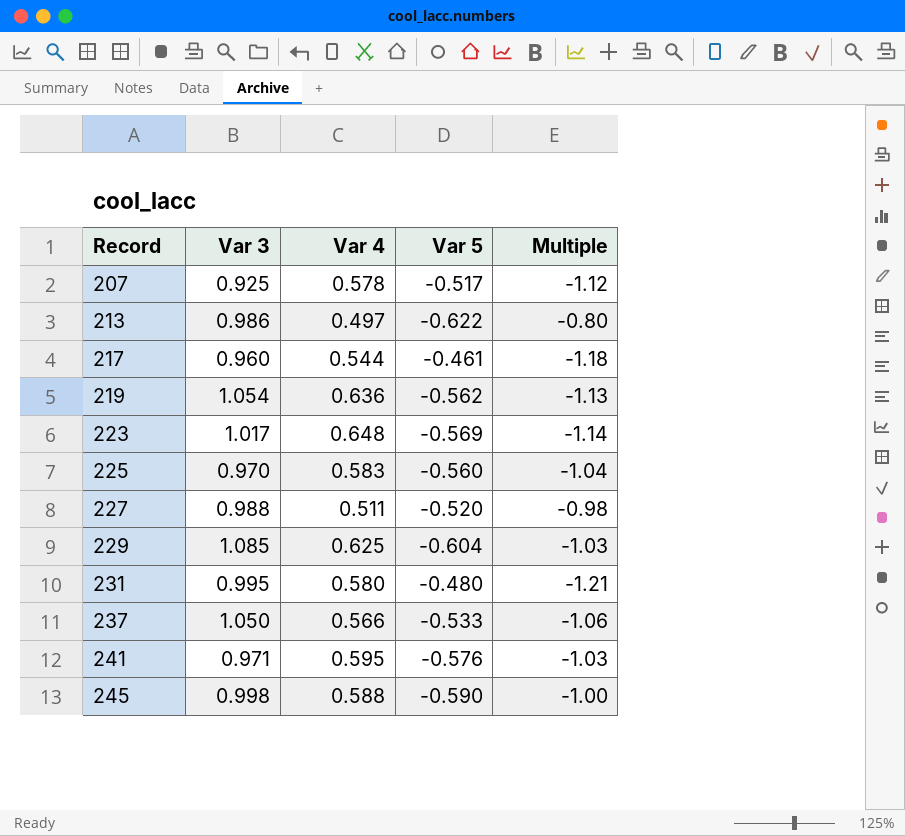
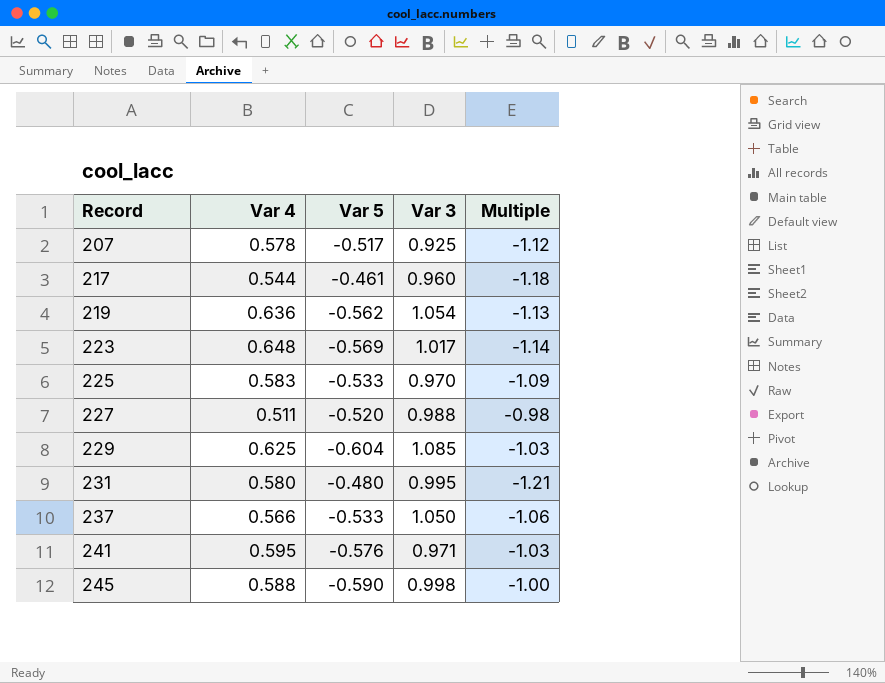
column Var 3 | position: 2 -> 4
row 213: 0.986 | 0.497 | -0.622 | -0.80 -> none
225 | Var 5: -0.560 -> -0.533
225 | Multiple: -1.04 -> -1.09

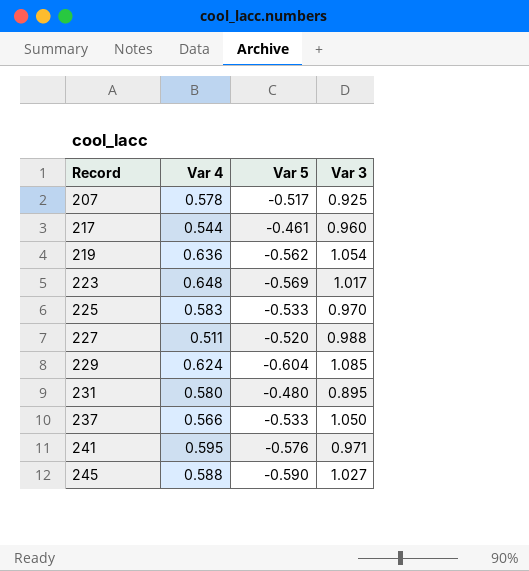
column Multiple | formula: [Var 4] / [Var 5] -> none
229 | Var 4: 0.625 -> 0.624
231 | Var 3: 0.995 -> 0.895
245 | Var 3: 0.998 -> 1.027

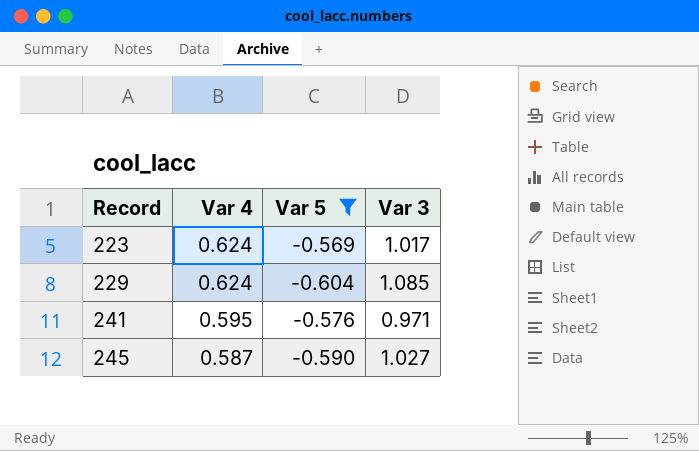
filter: none -> Var 5 <= -0.569
223 | Var 4: 0.648 -> 0.624
245 | Var 4: 0.588 -> 0.587

